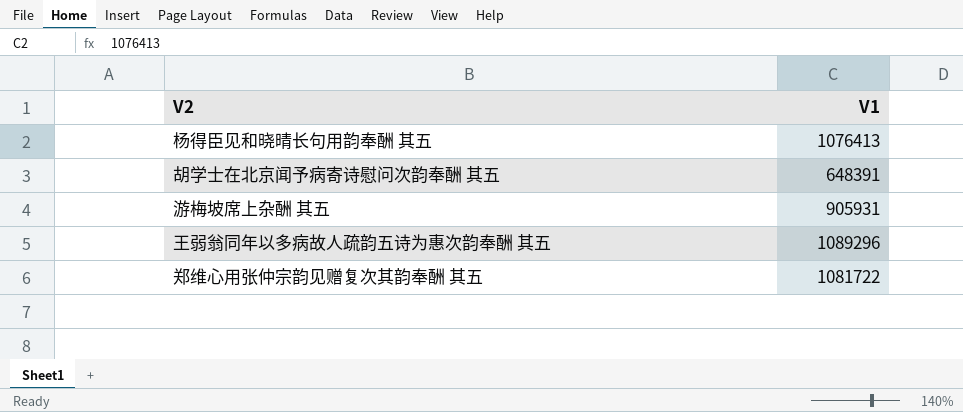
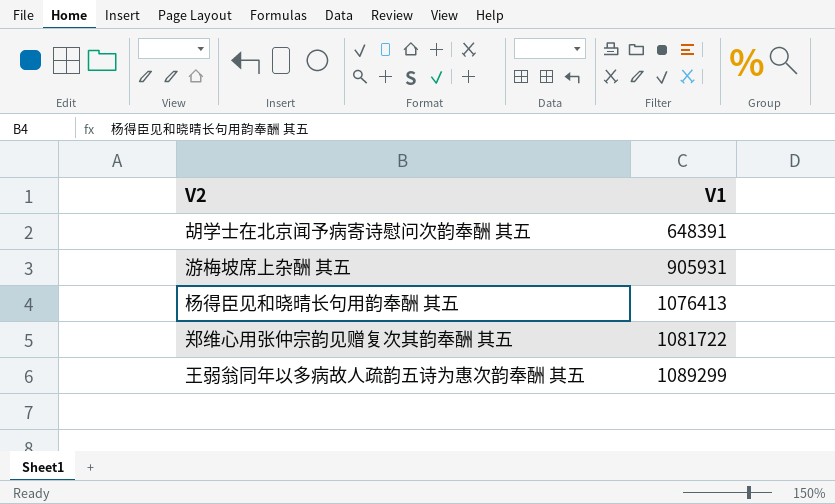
row order: none -> V1 ascending
王弱翁同年以多病故人疏韵五诗为惠次韵奉酬 其五 | V1: 1089296 -> 1089299

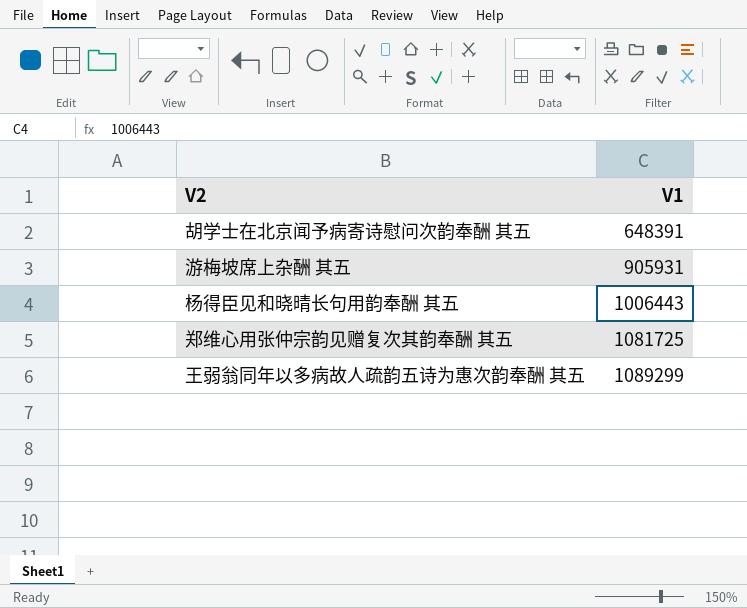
杨得臣见和晓晴长句用韵奉酬 其五 | V1: 1076413 -> 1006443
郑维心用张仲宗韵见赠复次其韵奉酬 其五 | V1: 1081722 -> 1081725

